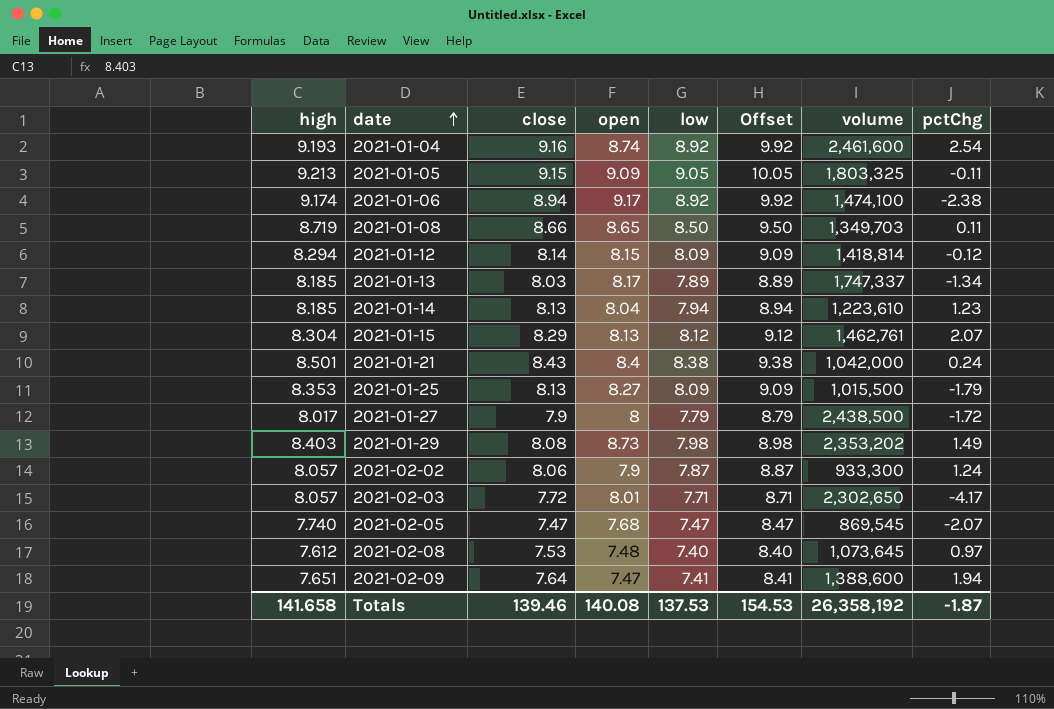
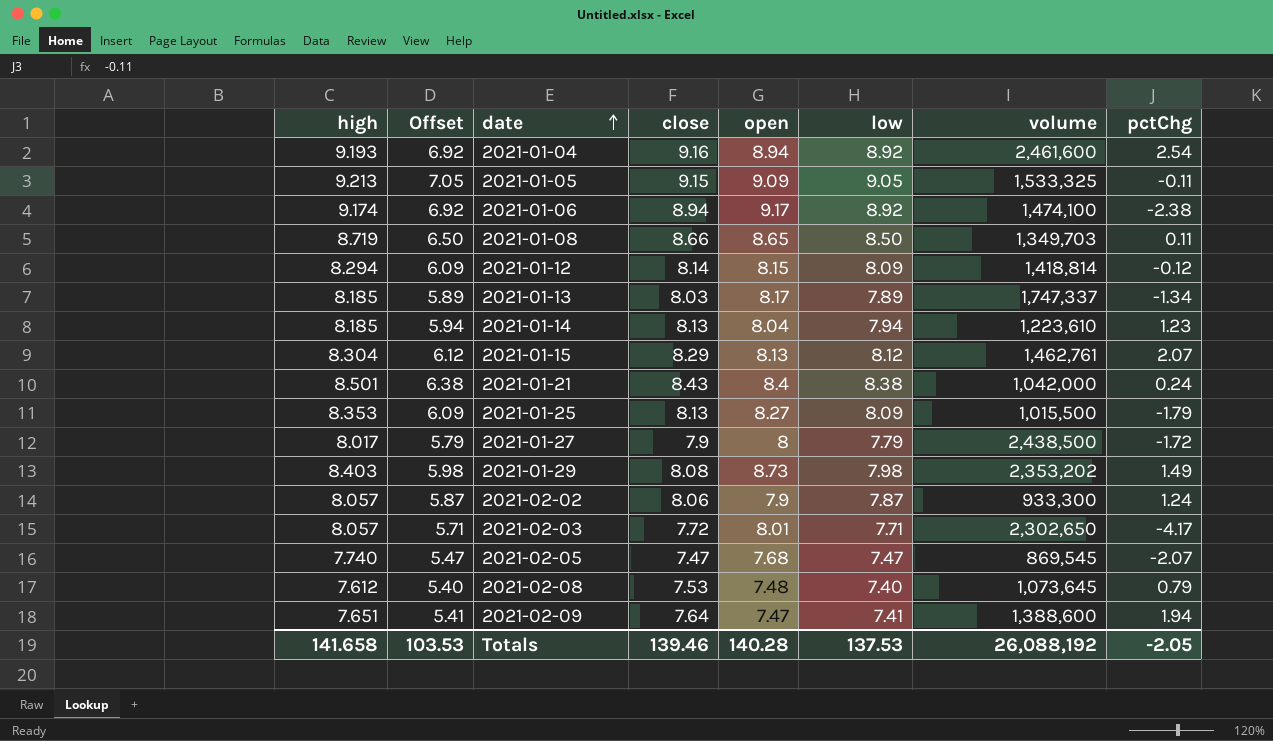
column Offset | formula: [low] + 1 -> [low] - 2
column Offset | position: 6 -> 2
2021-01-04 | open: 8.74 -> 8.94
2021-01-05 | volume: 1,803,325 -> 1,533,325
2021-02-08 | pctChg: 0.97 -> 0.79
Totals | Offset: 154.53 -> 103.53
Totals | open: 140.08 -> 140.28
Totals | volume: 26,358,192 -> 26,088,192
Totals | pctChg: -1.87 -> -2.05

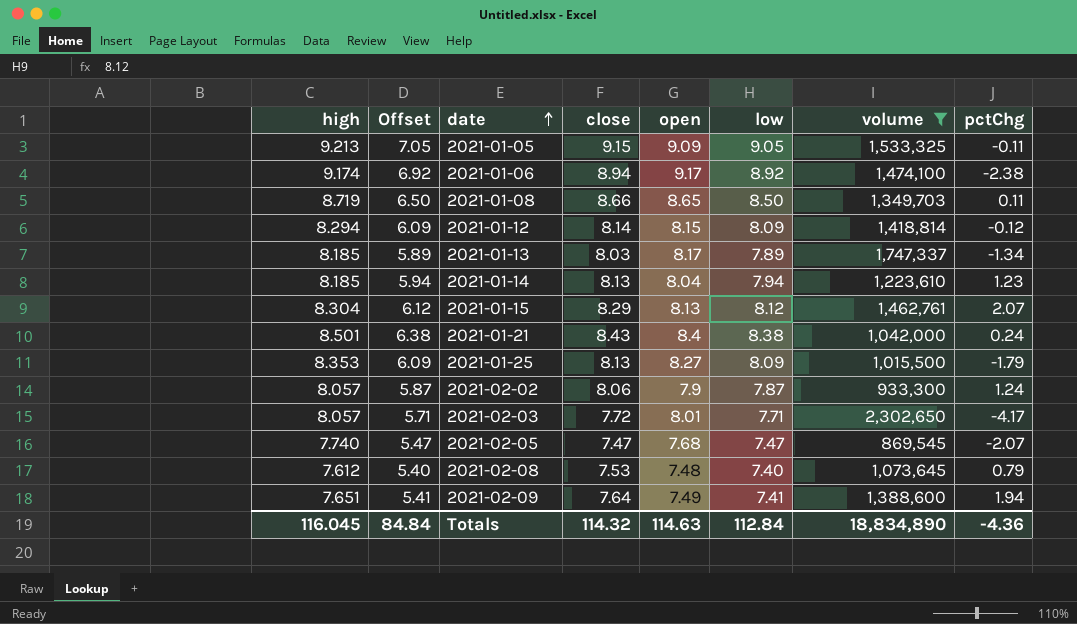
filter: none -> volume <= 2,302,650
2021-02-09 | open: 7.47 -> 7.49
Totals | high: 141.658 -> 116.045
Totals | Offset: 103.53 -> 84.84
Totals | close: 139.46 -> 114.32
Totals | open: 140.28 -> 114.63
Totals | low: 137.53 -> 112.84
Totals | volume: 26,088,192 -> 18,834,890
Totals | pctChg: -2.05 -> -4.36

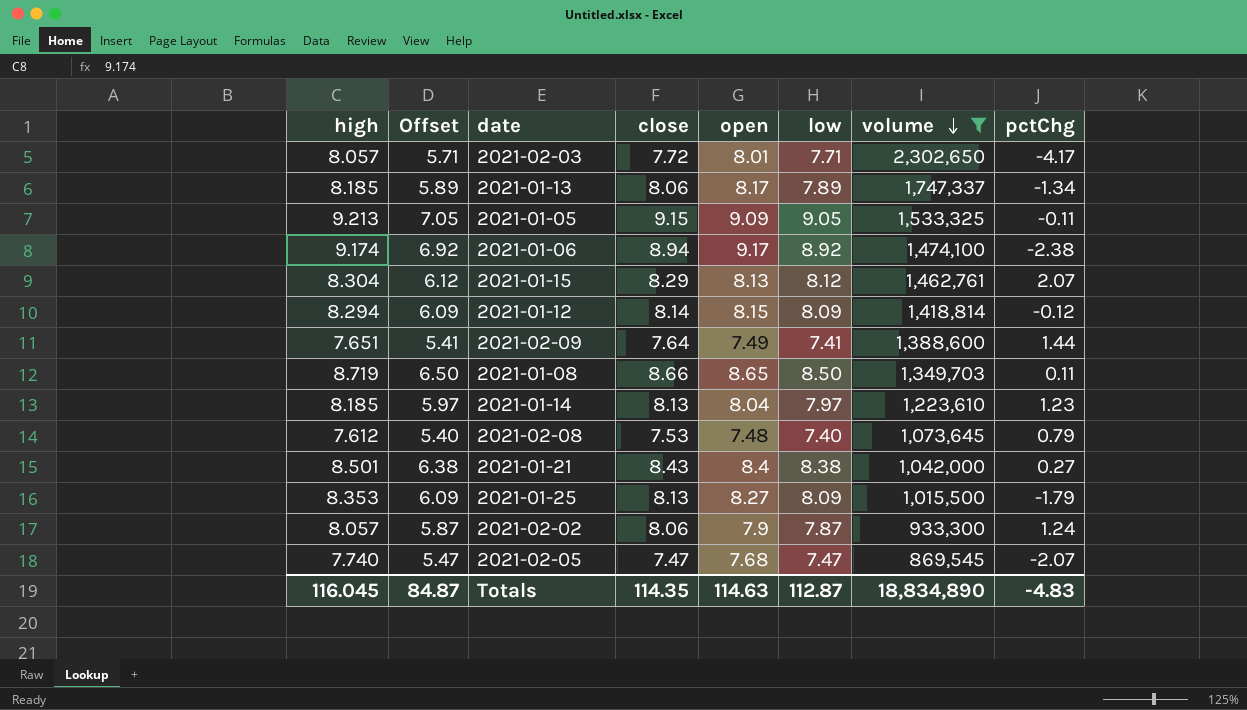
row order: date ascending -> volume descending
2021-01-13 | close: 8.03 -> 8.06
2021-02-09 | pctChg: 1.94 -> 1.44
2021-01-14 | Offset: 5.94 -> 5.97
2021-01-14 | low: 7.94 -> 7.97
2021-01-21 | pctChg: 0.24 -> 0.27
Totals | Offset: 84.84 -> 84.87
Totals | close: 114.32 -> 114.35
Totals | low: 112.84 -> 112.87
Totals | pctChg: -4.36 -> -4.83

